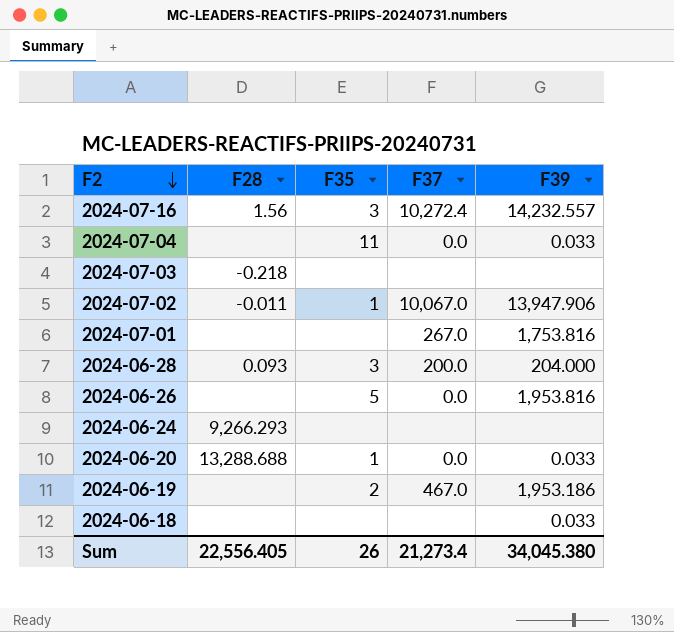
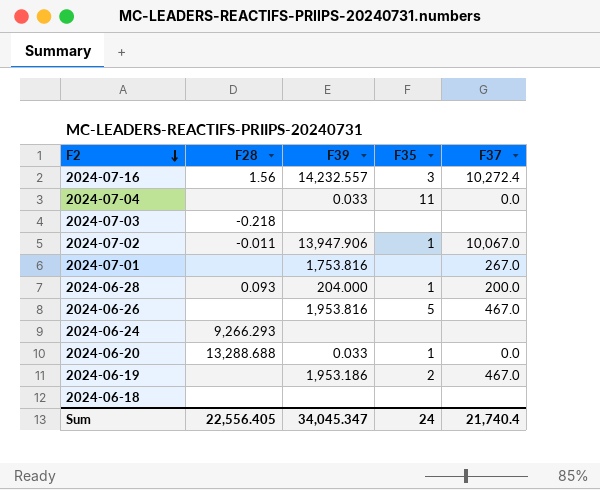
column F39 | position: 5 -> 3
2024-06-28 | F35: 3 -> 1
2024-06-26 | F37: 0.0 -> 467.0
2024-06-18 | F39: 0.033 -> none
Sum | F39: 34,045.380 -> 34,045.347
Sum | F35: 26 -> 24
Sum | F37: 21,273.4 -> 21,740.4

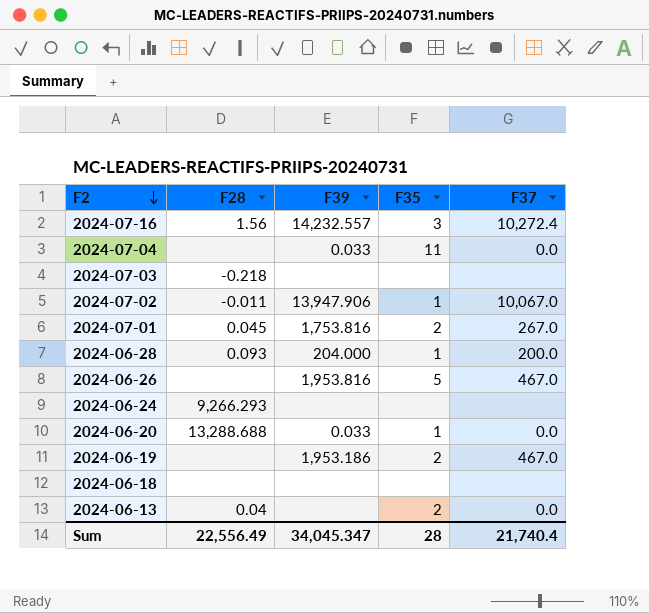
2024-07-01 | F28: none -> 0.045
2024-07-01 | F35: none -> 2
row 2024-06-13: none -> 0.04 | none | 2 | 0.0
Sum | F28: 22,556.405 -> 22,556.49
Sum | F35: 24 -> 28

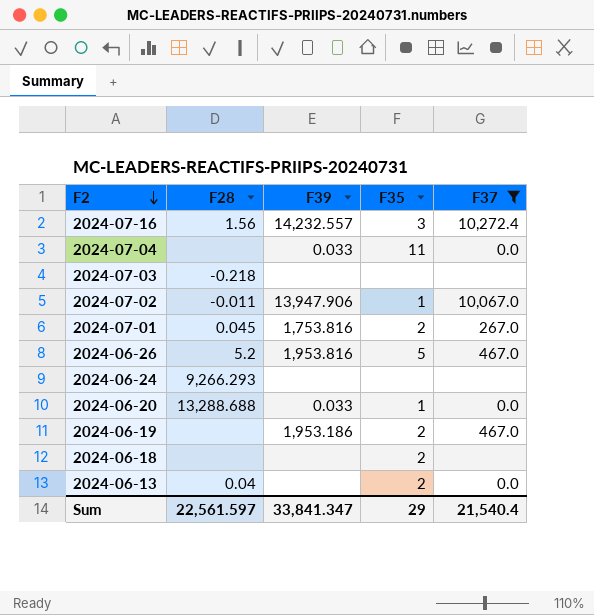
filter: none -> F37 != 200.0
2024-06-26 | F28: none -> 5.2
2024-06-18 | F35: none -> 2
Sum | F28: 22,556.49 -> 22,561.597
Sum | F39: 34,045.347 -> 33,841.347
Sum | F35: 28 -> 29
Sum | F37: 21,740.4 -> 21,540.4

